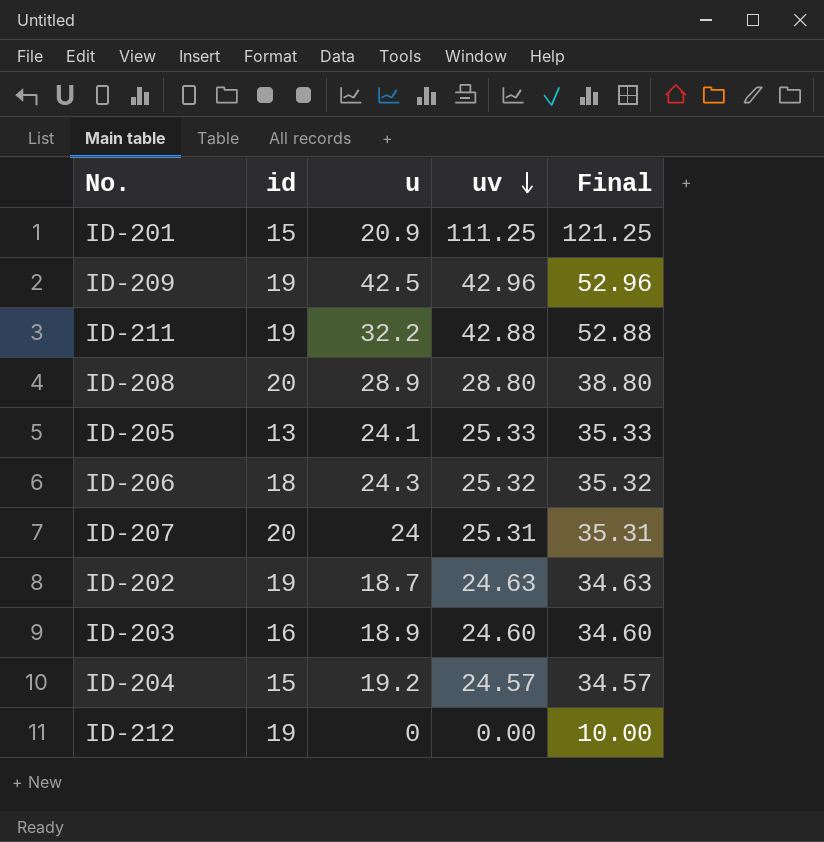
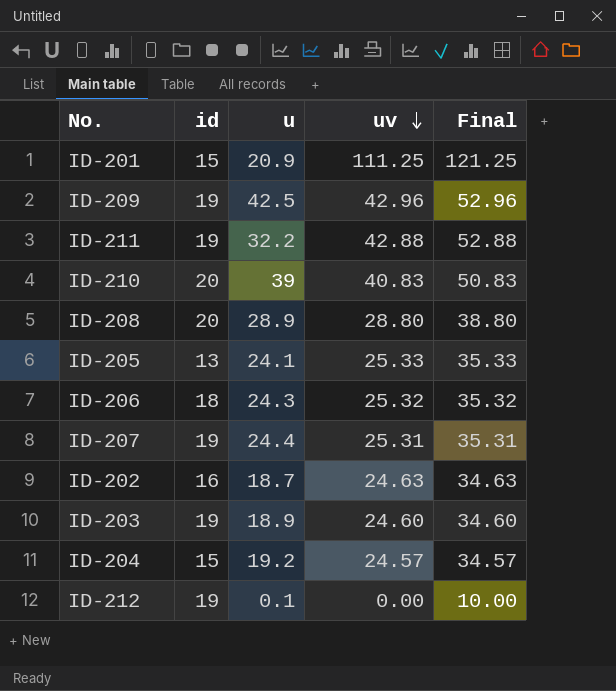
row ID-210: none -> 20 | 39 | 40.83 | 50.83
ID-207 | id: 20 -> 19
ID-207 | u: 24 -> 24.4
ID-202 | id: 19 -> 16
ID-203 | id: 16 -> 19
ID-212 | u: 0 -> 0.1

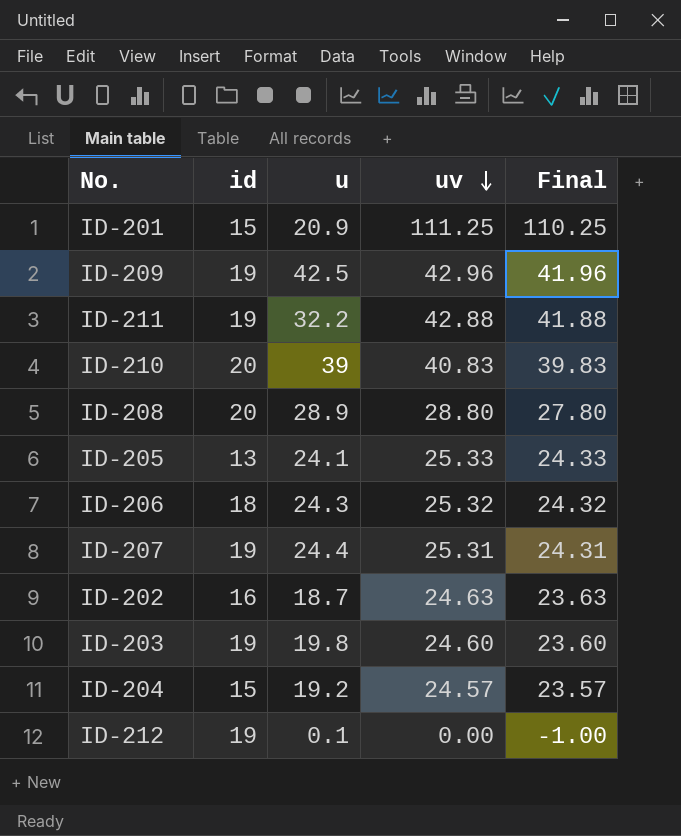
column Final | formula: [uv] + 10 -> [uv] - 1
ID-203 | u: 18.9 -> 19.8

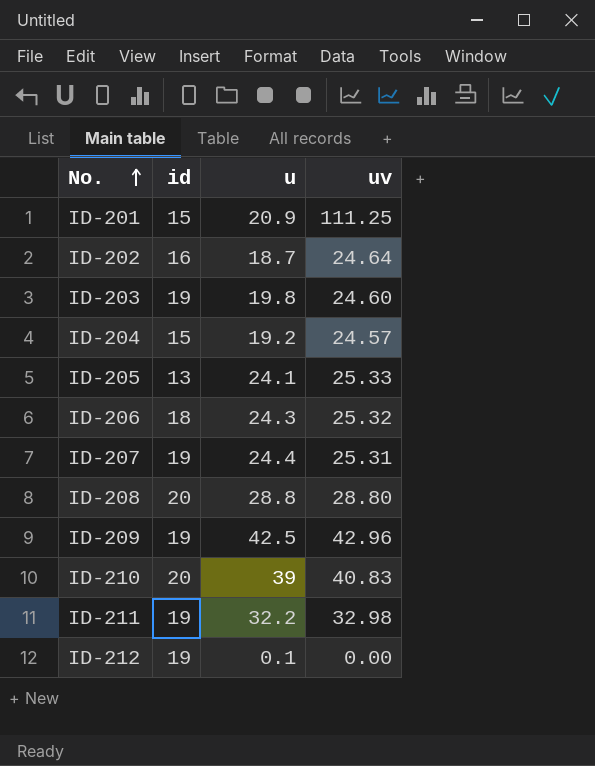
row order: uv descending -> No. ascending
column Final | formula: [uv] - 1 -> none
ID-202 | uv: 24.63 -> 24.64
ID-208 | u: 28.9 -> 28.8
ID-211 | uv: 42.88 -> 32.98

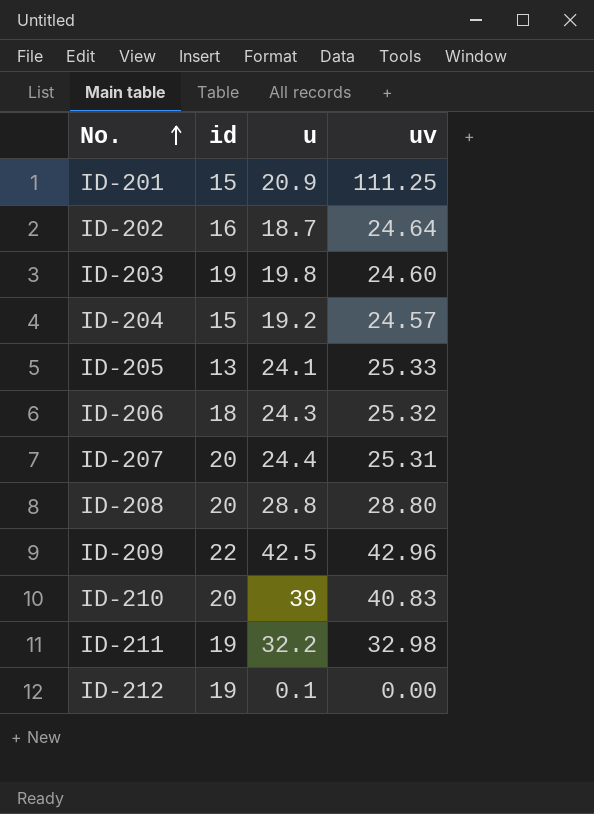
ID-207 | id: 19 -> 20
ID-209 | id: 19 -> 22

